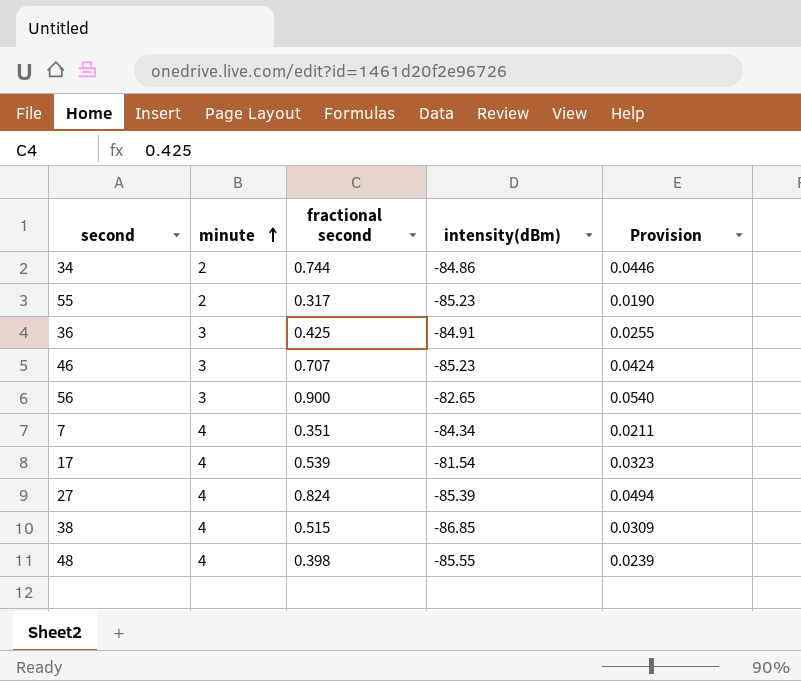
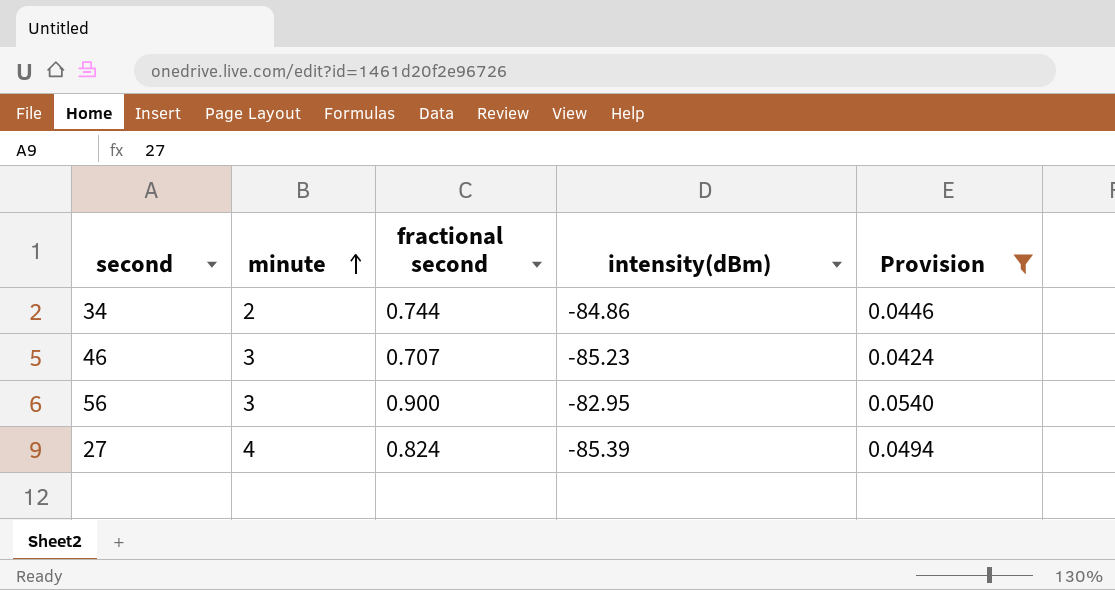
filter: none -> Provision >= 0.0424
56 | intensity(dBm): -82.65 -> -82.95

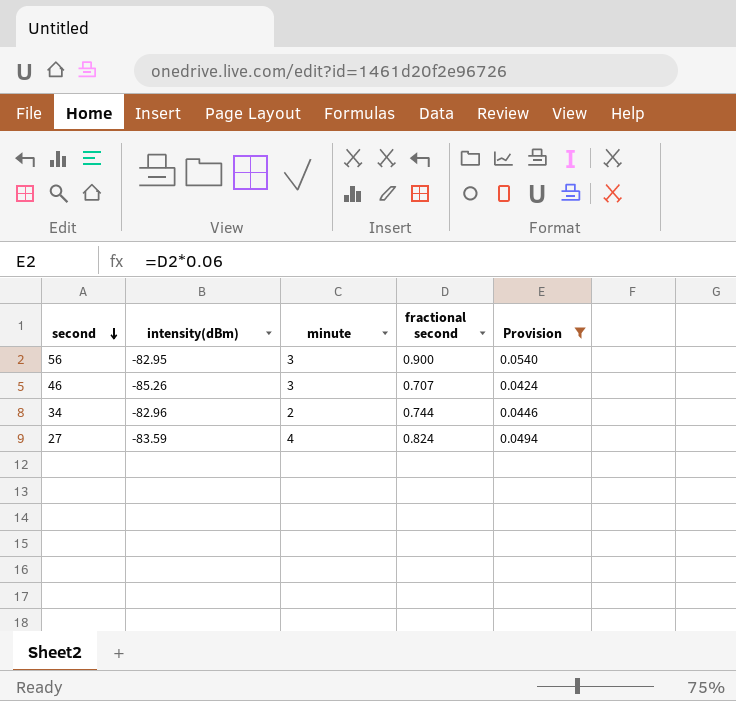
row order: minute ascending -> second descending
column intensity(dBm) | position: 4 -> 2
46 | intensity(dBm): -85.23 -> -85.26
34 | intensity(dBm): -84.86 -> -82.96
27 | intensity(dBm): -85.39 -> -83.59

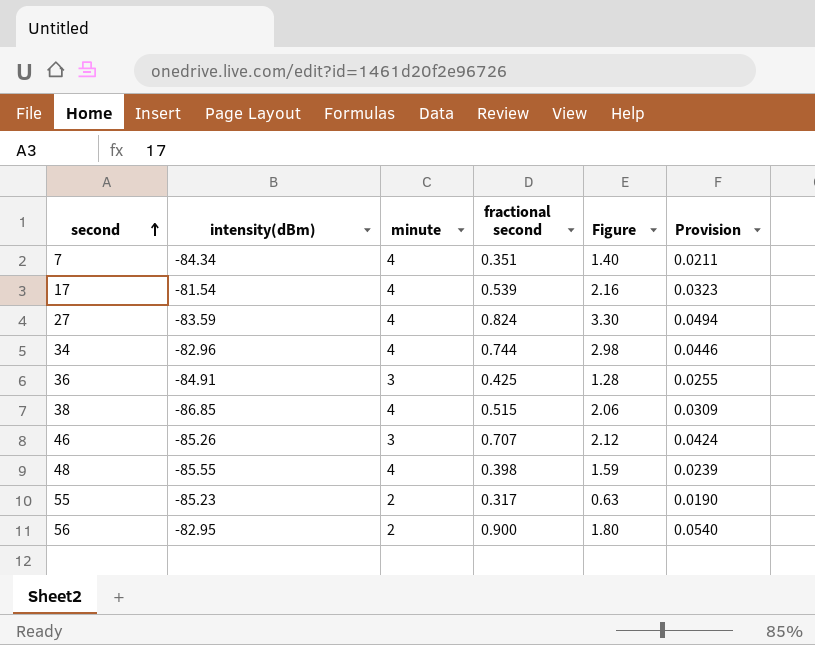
filter: Provision >= 0.0424 -> none
row order: second descending -> second ascending
column Figure | formula: none -> [minute] * [fractional second]
34 | minute: 2 -> 4
56 | minute: 3 -> 2

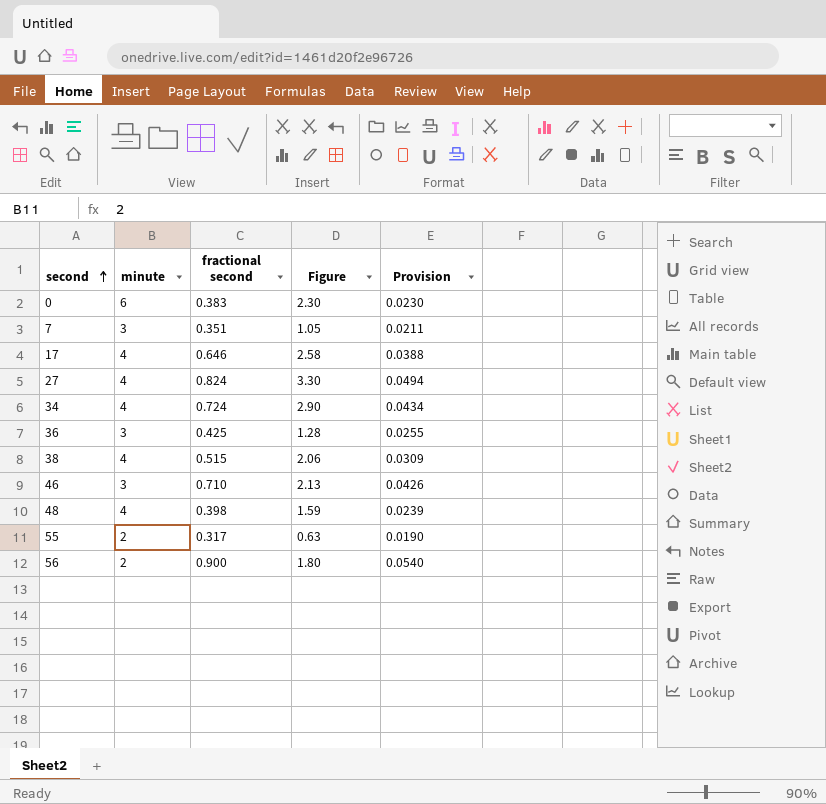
column intensity(dBm) | position: 2 -> none
row 0: none -> 6 | 0.383 | 2.30 | 0.0230
7 | minute: 4 -> 3
7 | Figure: 1.40 -> 1.05
17 | fractional second: 0.539 -> 0.646
17 | Figure: 2.16 -> 2.58
17 | Provision: 0.0323 -> 0.0388
34 | fractional second: 0.744 -> 0.724
34 | Figure: 2.98 -> 2.90
34 | Provision: 0.0446 -> 0.0434
46 | fractional second: 0.707 -> 0.710
46 | Figure: 2.12 -> 2.13
46 | Provision: 0.0424 -> 0.0426

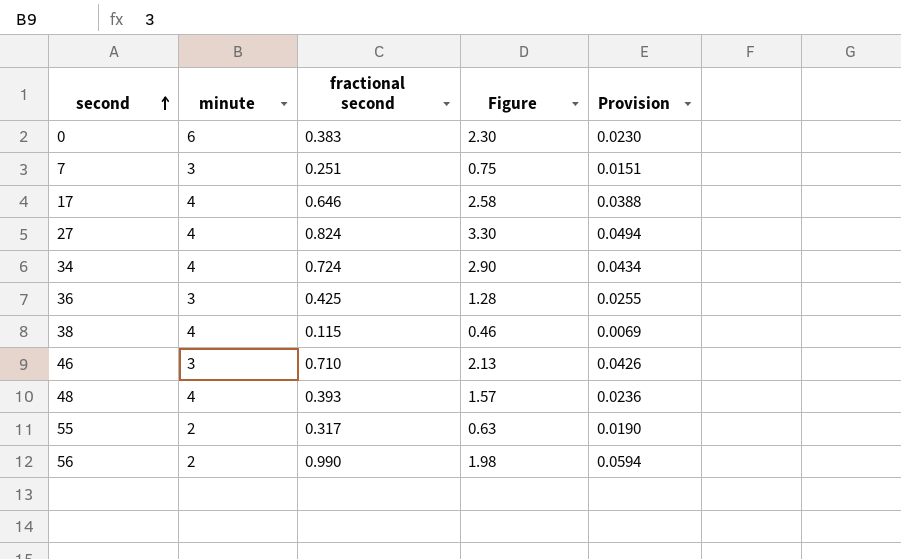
7 | fractional second: 0.351 -> 0.251
7 | Figure: 1.05 -> 0.75
7 | Provision: 0.0211 -> 0.0151
38 | fractional second: 0.515 -> 0.115
38 | Figure: 2.06 -> 0.46
38 | Provision: 0.0309 -> 0.0069
48 | fractional second: 0.398 -> 0.393
48 | Figure: 1.59 -> 1.57
48 | Provision: 0.0239 -> 0.0236
56 | fractional second: 0.900 -> 0.990
56 | Figure: 1.80 -> 1.98
56 | Provision: 0.0540 -> 0.0594

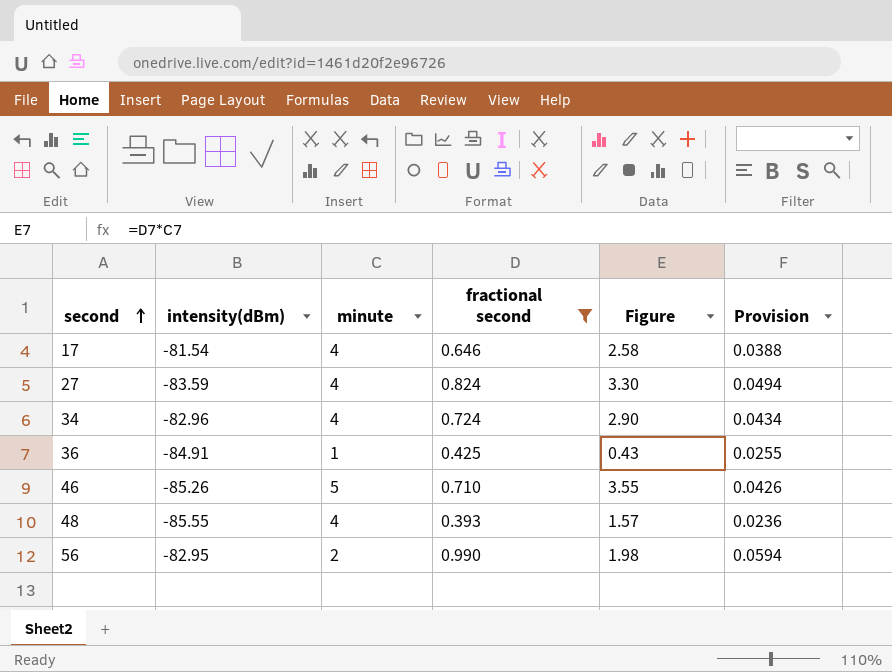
filter: none -> fractional second >= 0.393
column intensity(dBm) | position: none -> 2
36 | minute: 3 -> 1
36 | Figure: 1.28 -> 0.43
46 | minute: 3 -> 5
46 | Figure: 2.13 -> 3.55

